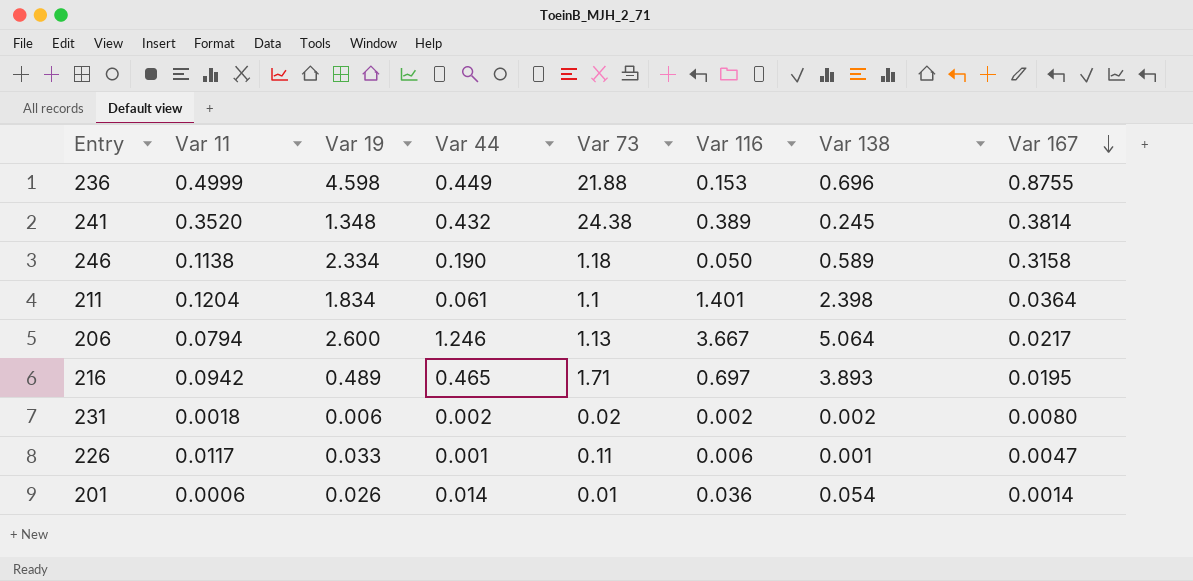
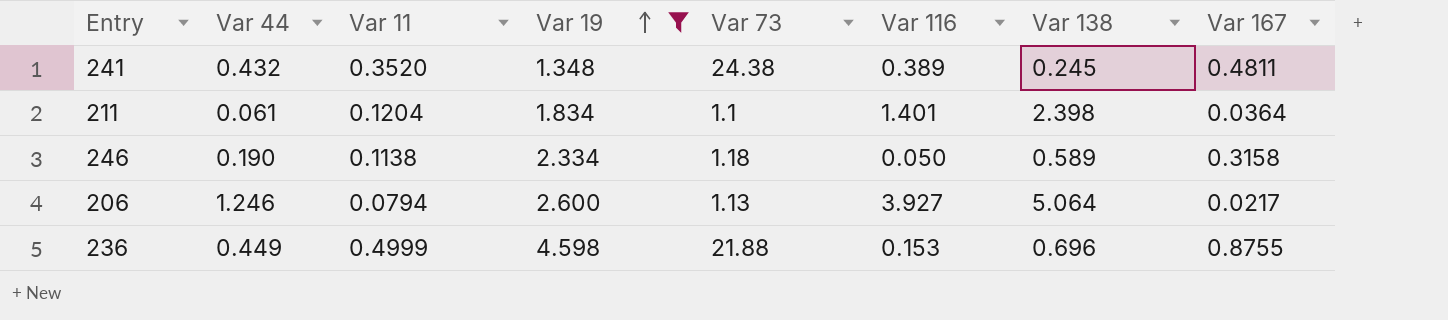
filter: none -> Var 19 >= 1.348
row order: Var 167 descending -> Var 19 ascending
column Var 44 | position: 4 -> 2
241 | Var 167: 0.3814 -> 0.4811
206 | Var 116: 3.667 -> 3.927

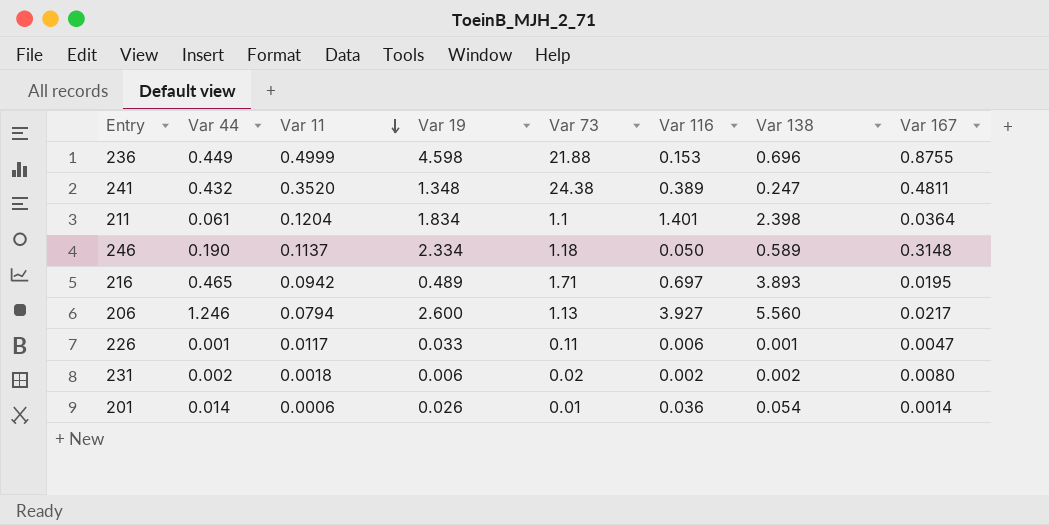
filter: Var 19 >= 1.348 -> none
row order: Var 19 ascending -> Var 11 descending
241 | Var 138: 0.245 -> 0.247
246 | Var 11: 0.1138 -> 0.1137
246 | Var 167: 0.3158 -> 0.3148
206 | Var 138: 5.064 -> 5.560

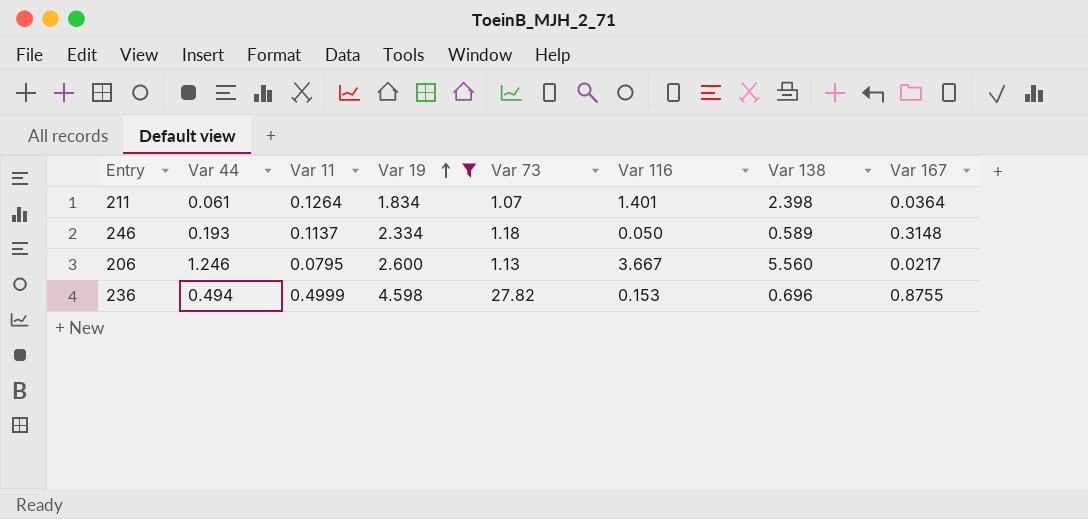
filter: none -> Var 19 >= 1.834
row order: Var 11 descending -> Var 19 ascending
211 | Var 11: 0.1204 -> 0.1264
211 | Var 73: 1.1 -> 1.07
246 | Var 44: 0.190 -> 0.193
206 | Var 11: 0.0794 -> 0.0795
206 | Var 116: 3.927 -> 3.667
236 | Var 44: 0.449 -> 0.494
236 | Var 73: 21.88 -> 27.82

